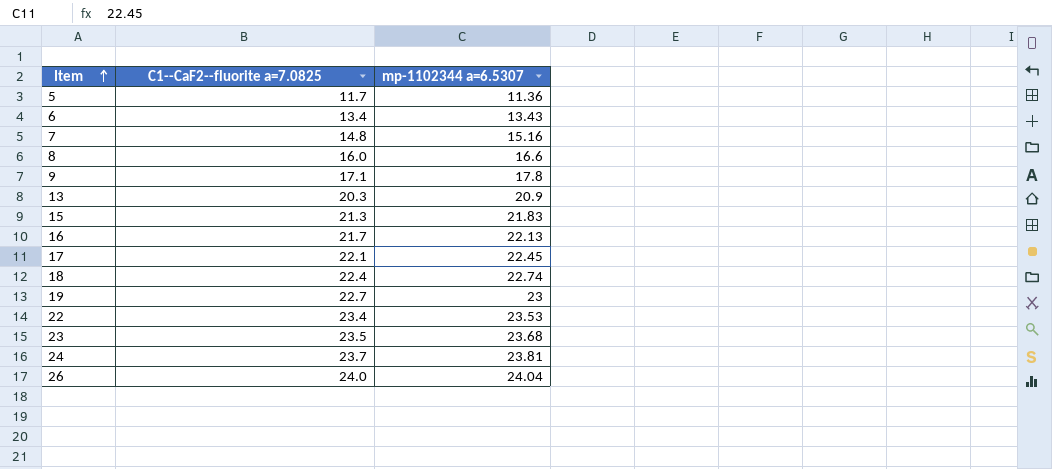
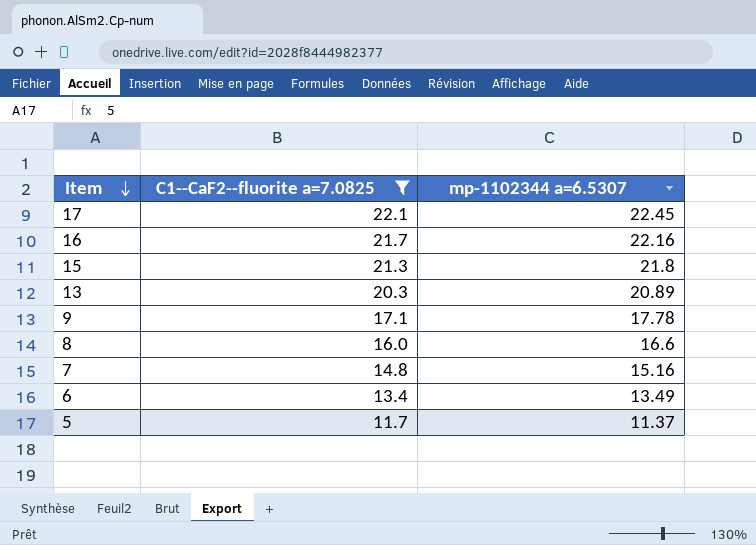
filter: none -> C1--CaF2--fluorite a=7.0825 <= 22.1
row order: Item ascending -> Item descending
16 | mp-1102344 a=6.5307: 22.13 -> 22.16
15 | mp-1102344 a=6.5307: 21.83 -> 21.8
13 | mp-1102344 a=6.5307: 20.9 -> 20.89
9 | mp-1102344 a=6.5307: 17.8 -> 17.78
6 | mp-1102344 a=6.5307: 13.43 -> 13.49
5 | mp-1102344 a=6.5307: 11.36 -> 11.37

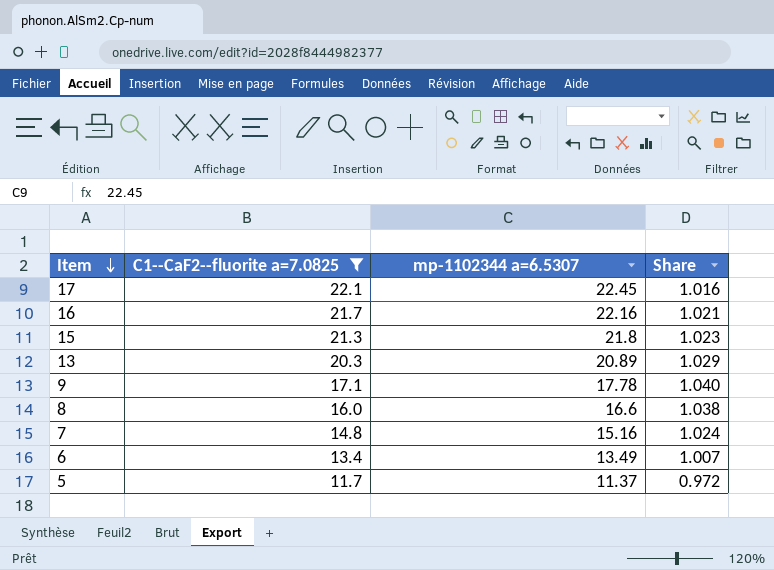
column Share | formula: none -> [mp-1102344 a=6.5307] / [C1--CaF2--fluorite a=7.0825]

